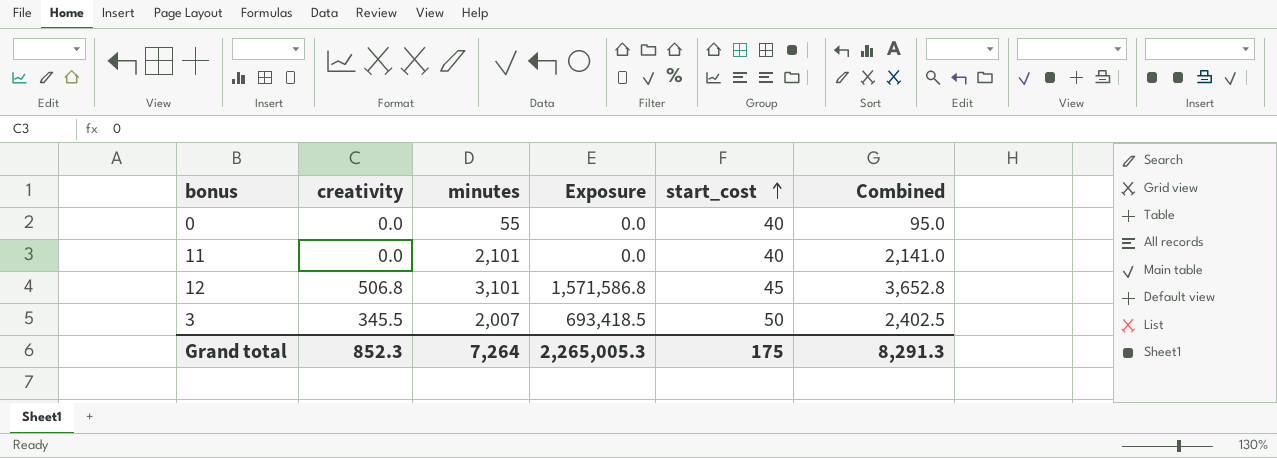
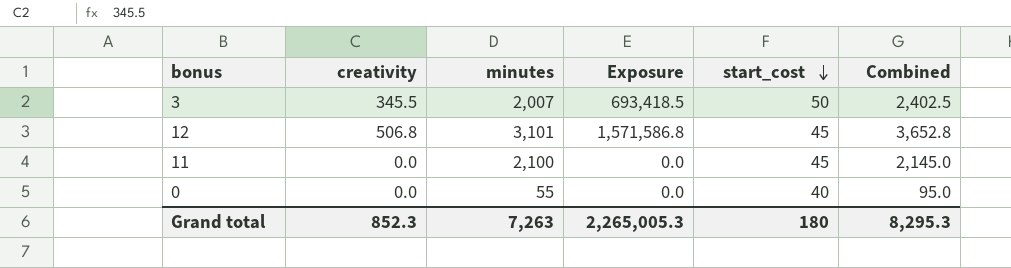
row order: start_cost ascending -> start_cost descending
11 | minutes: 2,101 -> 2,100
11 | start_cost: 40 -> 45
11 | Combined: 2,141.0 -> 2,145.0
Grand total | minutes: 7,264 -> 7,263
Grand total | start_cost: 175 -> 180
Grand total | Combined: 8,291.3 -> 8,295.3

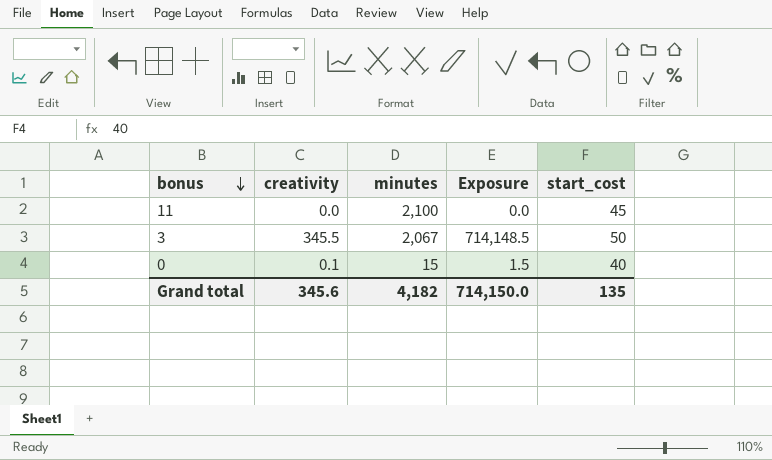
row order: start_cost descending -> bonus descending
column Combined | formula: [creativity] + [minutes] + [start_cost] -> none
row 12: 506.8 | 3,101 | 1,571,586.8 | 45 | 3,652.8 -> none
3 | minutes: 2,007 -> 2,067
3 | Exposure: 693,418.5 -> 714,148.5
0 | creativity: 0.0 -> 0.1
0 | minutes: 55 -> 15
0 | Exposure: 0.0 -> 1.5
Grand total | creativity: 852.3 -> 345.6
Grand total | minutes: 7,263 -> 4,182
Grand total | Exposure: 2,265,005.3 -> 714,150.0
Grand total | start_cost: 180 -> 135

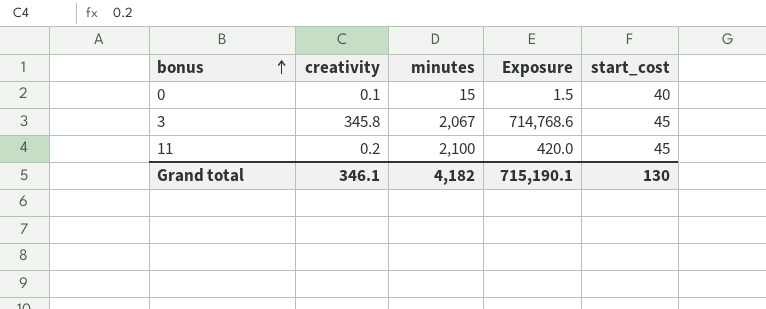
row order: bonus descending -> bonus ascending
3 | creativity: 345.5 -> 345.8
3 | Exposure: 714,148.5 -> 714,768.6
3 | start_cost: 50 -> 45
11 | creativity: 0.0 -> 0.2
11 | Exposure: 0.0 -> 420.0
Grand total | creativity: 345.6 -> 346.1
Grand total | Exposure: 714,150.0 -> 715,190.1
Grand total | start_cost: 135 -> 130

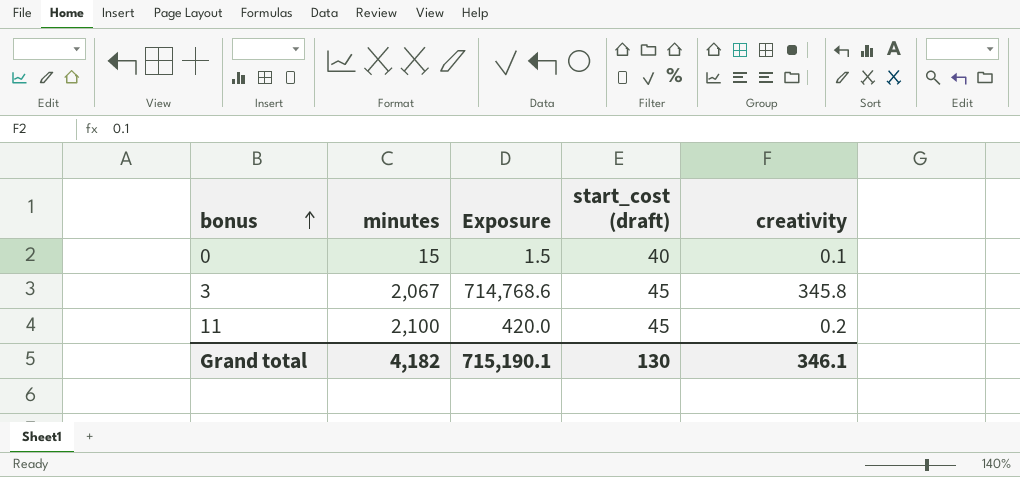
column name: start_cost -> start_cost (draft)
column creativity | position: 2 -> 5

